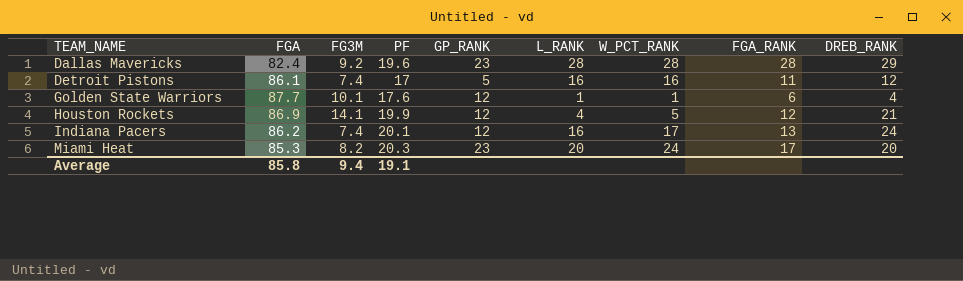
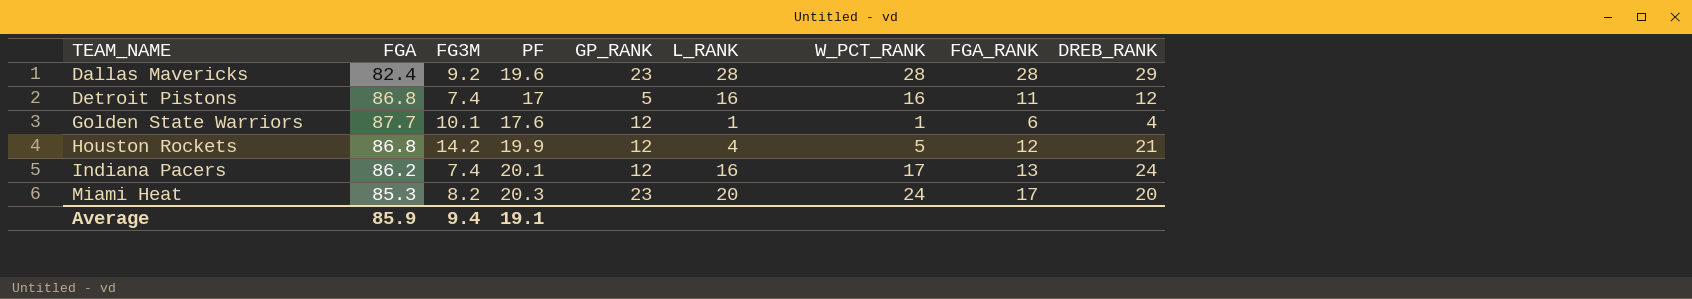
Detroit Pistons | FGA: 86.1 -> 86.8
Houston Rockets | FGA: 86.9 -> 86.8
Houston Rockets | FG3M: 14.1 -> 14.2
Average | FGA: 85.8 -> 85.9

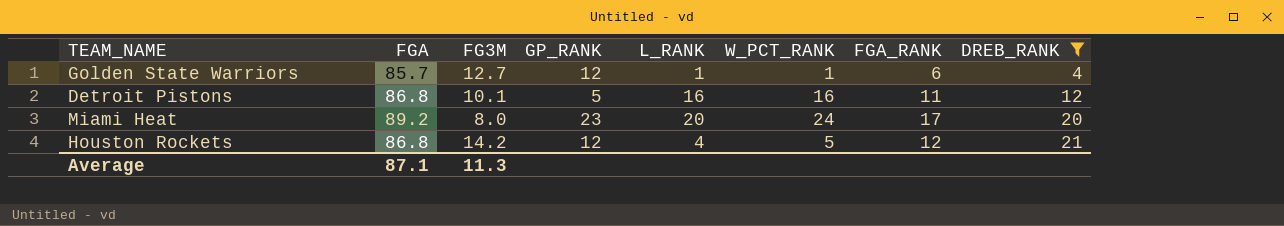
filter: none -> DREB_RANK <= 21
row order: TEAM_NAME ascending -> DREB_RANK ascending
column PF | position: 4 -> none
Golden State Warriors | FGA: 87.7 -> 85.7
Golden State Warriors | FG3M: 10.1 -> 12.7
Detroit Pistons | FG3M: 7.4 -> 10.1
Miami Heat | FGA: 85.3 -> 89.2
Miami Heat | FG3M: 8.2 -> 8.0
Average | FGA: 85.9 -> 87.1
Average | FG3M: 9.4 -> 11.3

